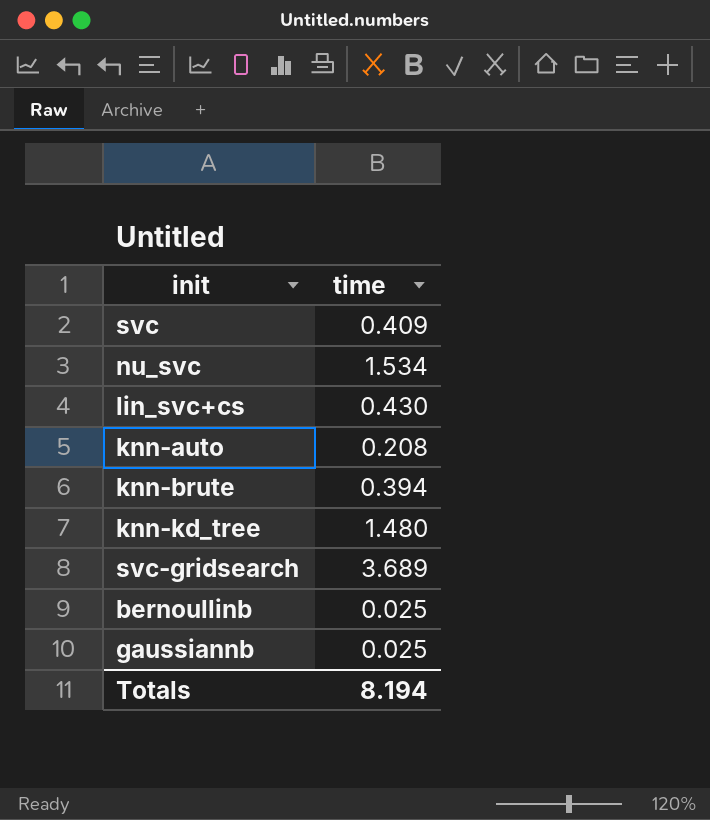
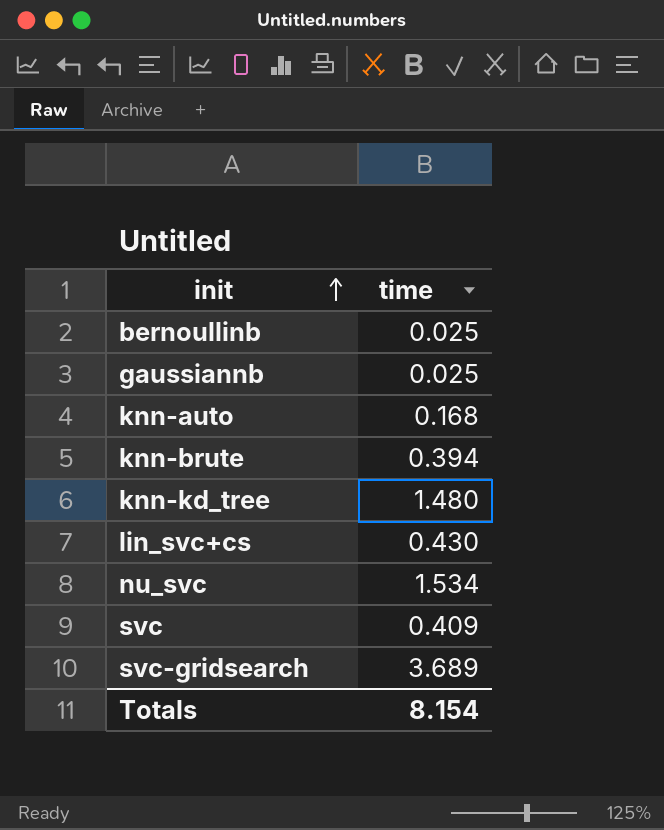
row order: none -> init ascending
knn-auto | time: 0.208 -> 0.168
Totals | time: 8.194 -> 8.154

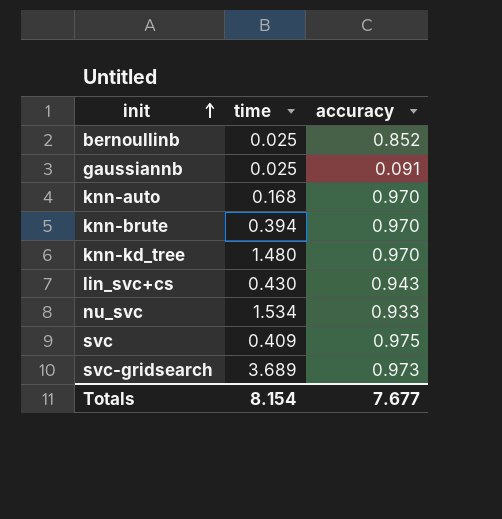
column accuracy | position: none -> 3

